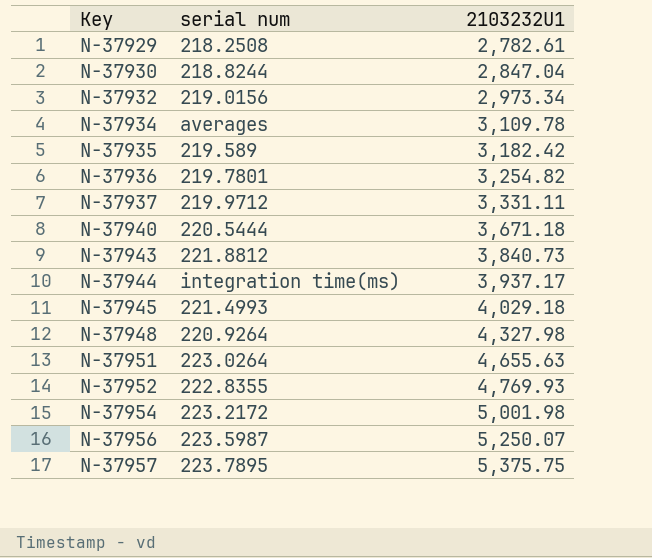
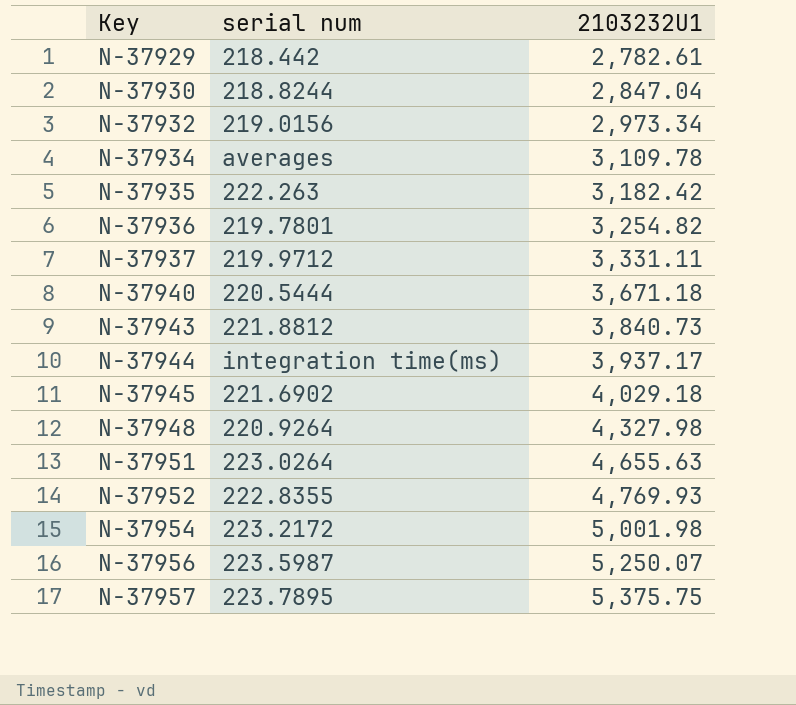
N-37929 | serial num: 218.2508 -> 218.442
N-37935 | serial num: 219.589 -> 222.263
N-37945 | serial num: 221.4993 -> 221.6902

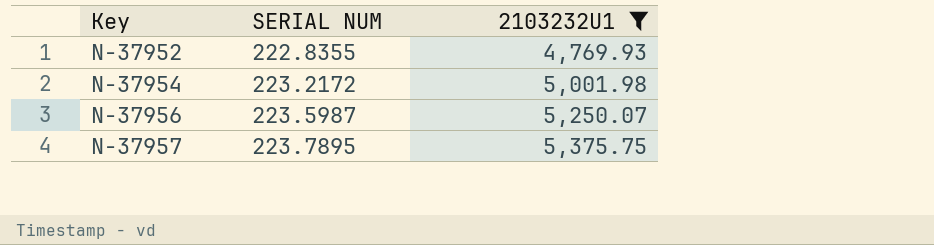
filter: none -> 2103232U1 >= 4,769.93
column name: serial num -> SERIAL NUM

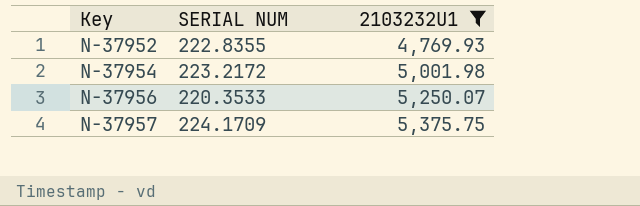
N-37956 | SERIAL NUM: 223.5987 -> 220.3533
N-37957 | SERIAL NUM: 223.7895 -> 224.1709

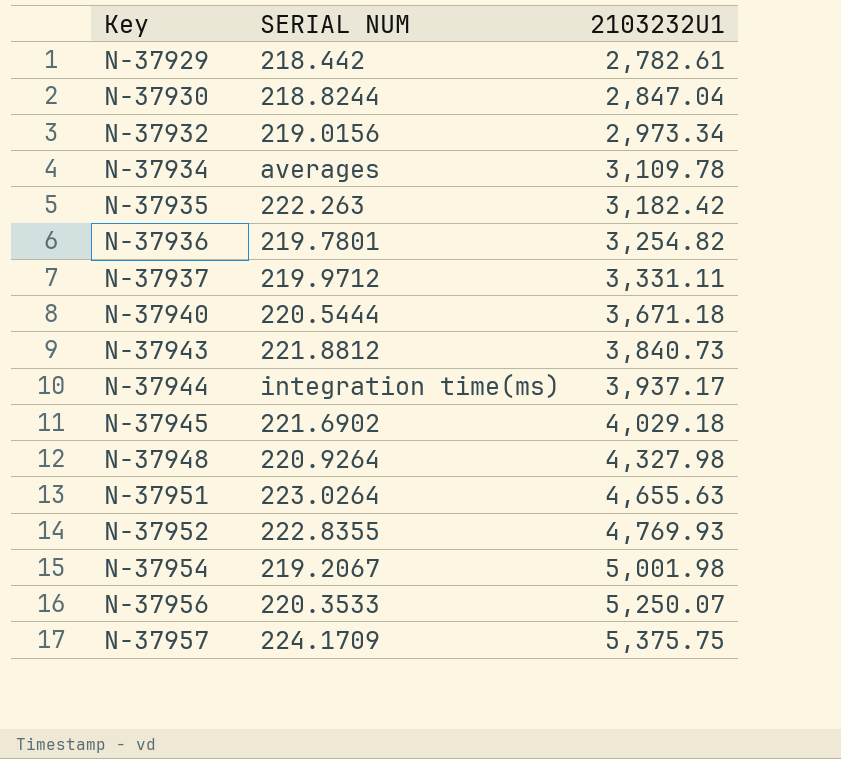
filter: 2103232U1 >= 4,769.93 -> none
N-37954 | SERIAL NUM: 223.2172 -> 219.2067

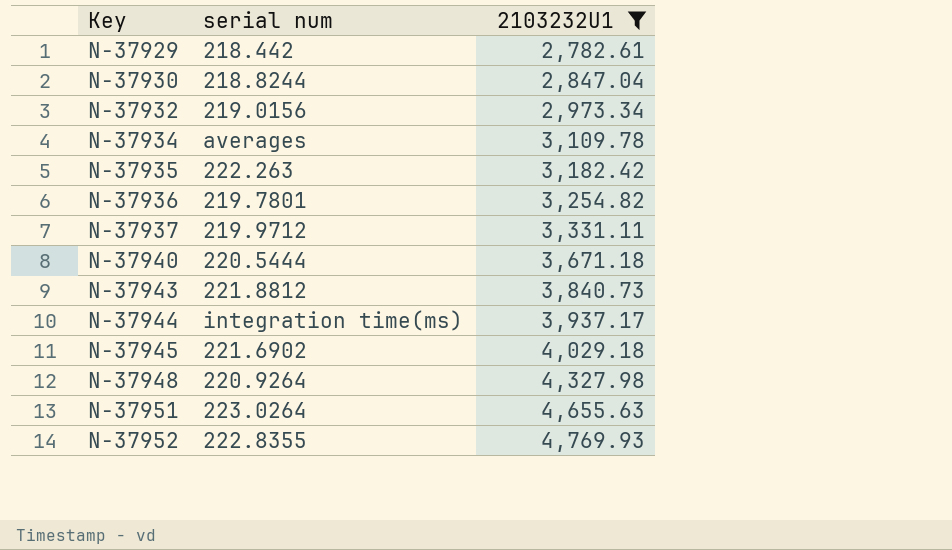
filter: none -> 2103232U1 <= 4,769.93
column name: SERIAL NUM -> serial num

